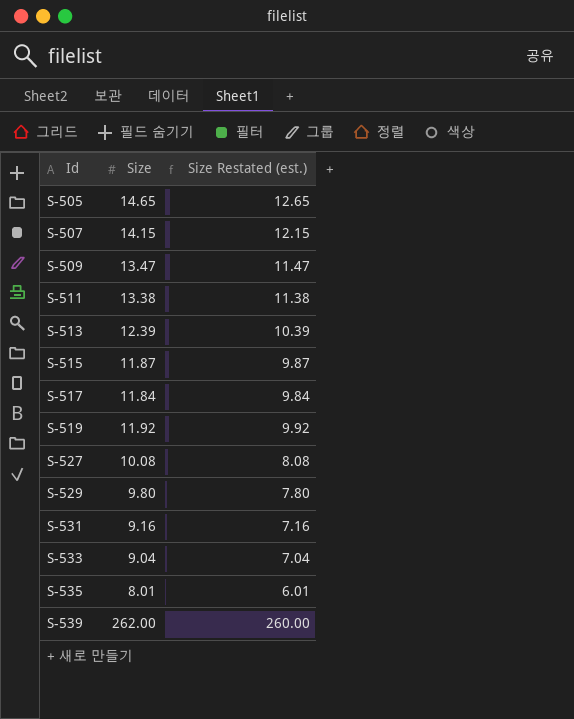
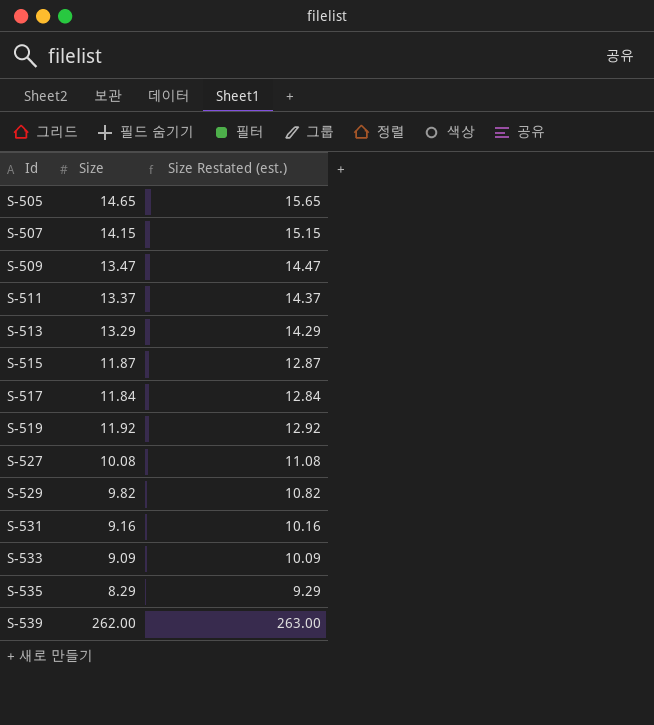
column Size Restated (est.) | formula: [Size] - 2 -> [Size] + 1
S-511 | Size: 13.38 -> 13.37
S-513 | Size: 12.39 -> 13.29
S-529 | Size: 9.80 -> 9.82
S-533 | Size: 9.04 -> 9.09
S-535 | Size: 8.01 -> 8.29

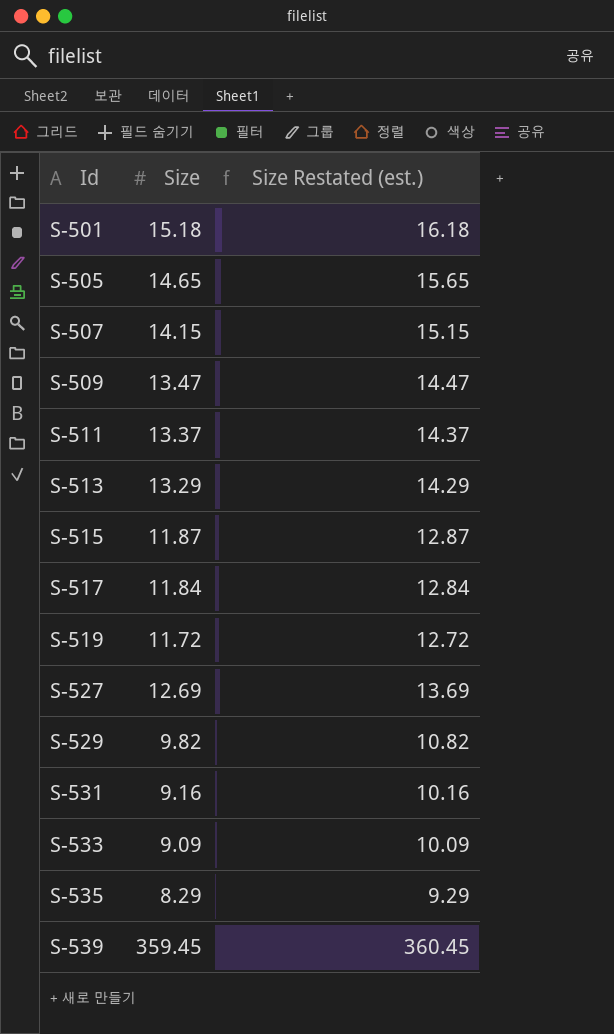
row S-501: none -> 15.18 | 16.18
S-519 | Size: 11.92 -> 11.72
S-519 | Size Restated (est.): 12.92 -> 12.72
S-527 | Size: 10.08 -> 12.69
S-527 | Size Restated (est.): 11.08 -> 13.69
S-539 | Size: 262.00 -> 359.45
S-539 | Size Restated (est.): 263.00 -> 360.45

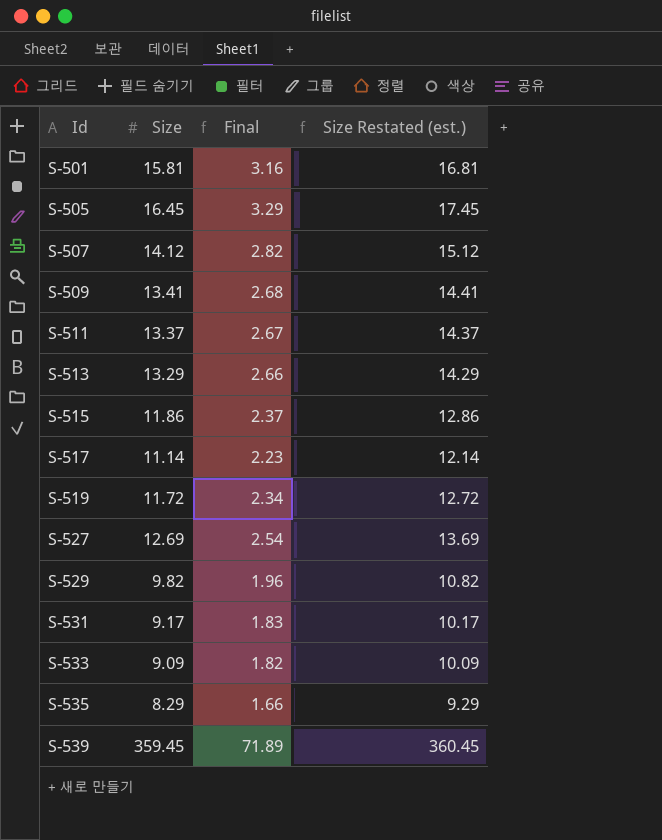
column Final | formula: none -> [Size] * 0.2
S-501 | Size: 15.18 -> 15.81
S-501 | Size Restated (est.): 16.18 -> 16.81
S-505 | Size: 14.65 -> 16.45
S-505 | Size Restated (est.): 15.65 -> 17.45
S-507 | Size: 14.15 -> 14.12
S-507 | Size Restated (est.): 15.15 -> 15.12
S-509 | Size: 13.47 -> 13.41
S-509 | Size Restated (est.): 14.47 -> 14.41
S-515 | Size: 11.87 -> 11.86
S-515 | Size Restated (est.): 12.87 -> 12.86
S-517 | Size: 11.84 -> 11.14
S-517 | Size Restated (est.): 12.84 -> 12.14
S-531 | Size: 9.16 -> 9.17
S-531 | Size Restated (est.): 10.16 -> 10.17

